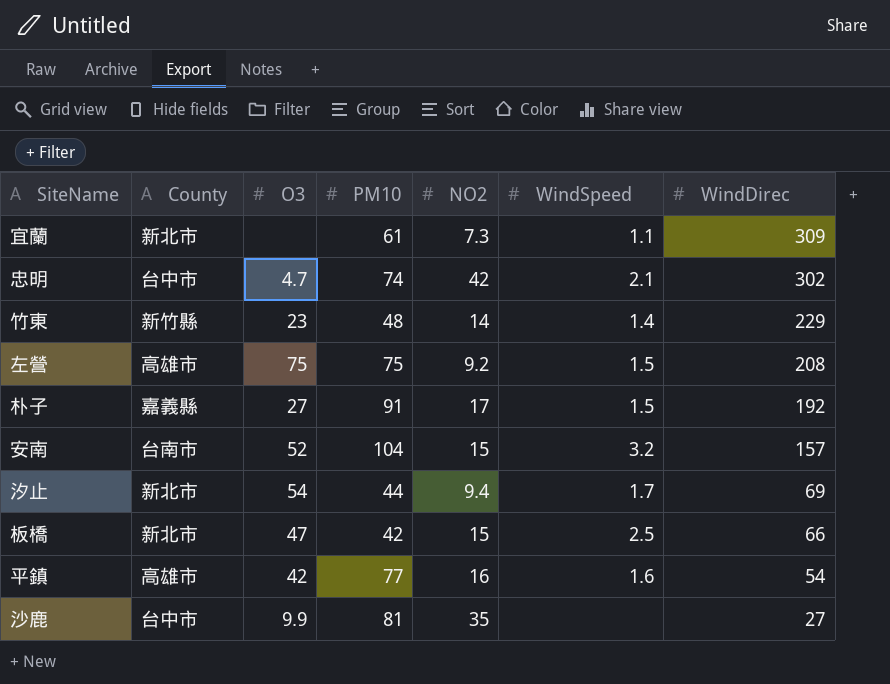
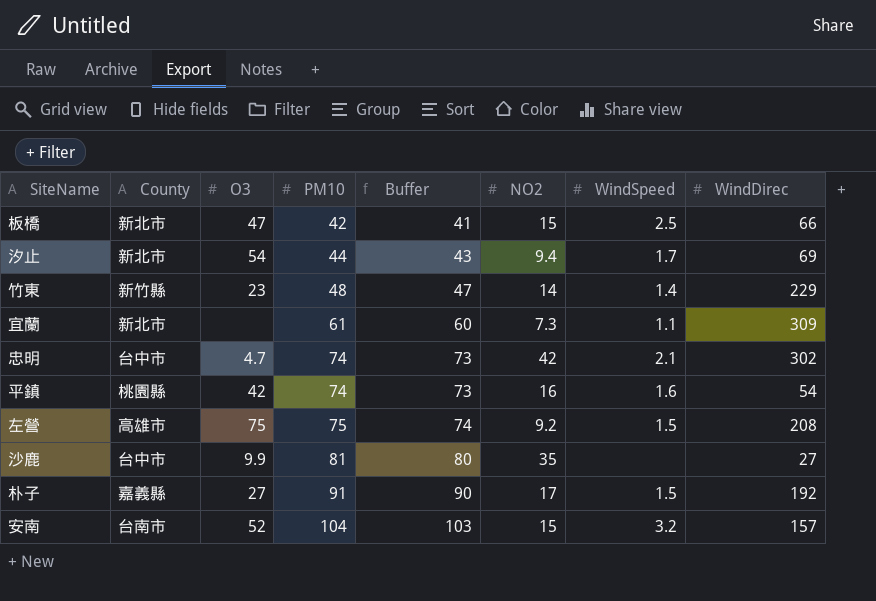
row order: WindDirec descending -> PM10 ascending
column Buffer | formula: none -> [PM10] - 1
平鎮 | County: 高雄市 -> 桃園縣
平鎮 | PM10: 77 -> 74

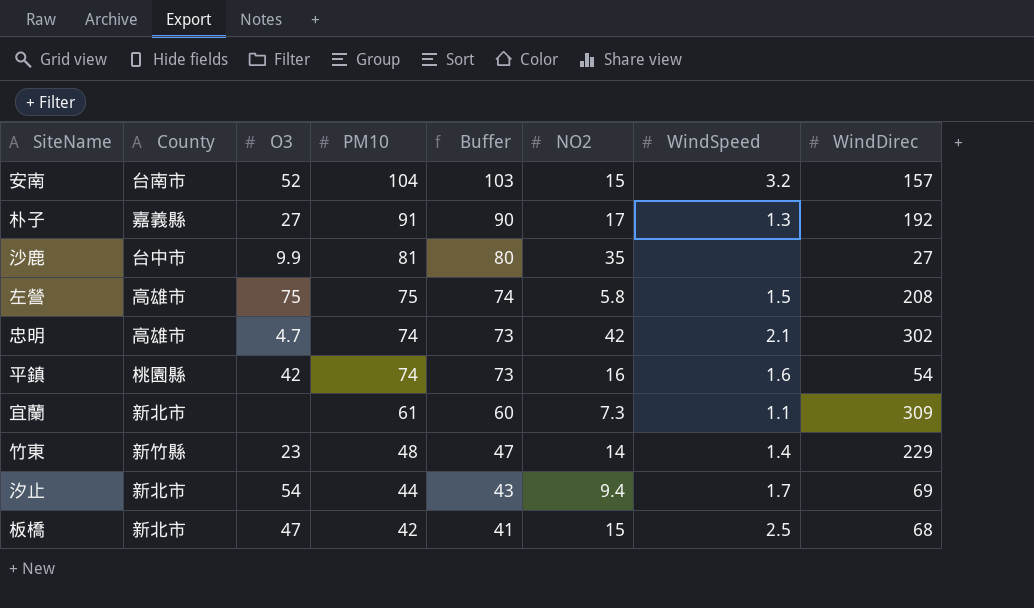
row order: PM10 ascending -> PM10 descending
朴子 | WindSpeed: 1.5 -> 1.3
左營 | NO2: 9.2 -> 5.8
忠明 | County: 台中市 -> 高雄市
板橋 | WindDirec: 66 -> 68

